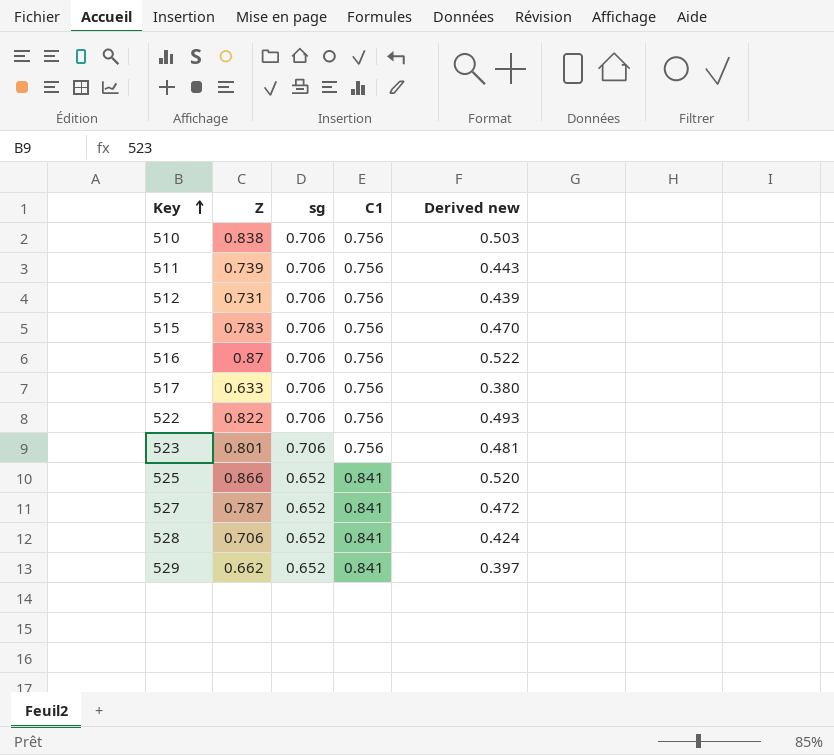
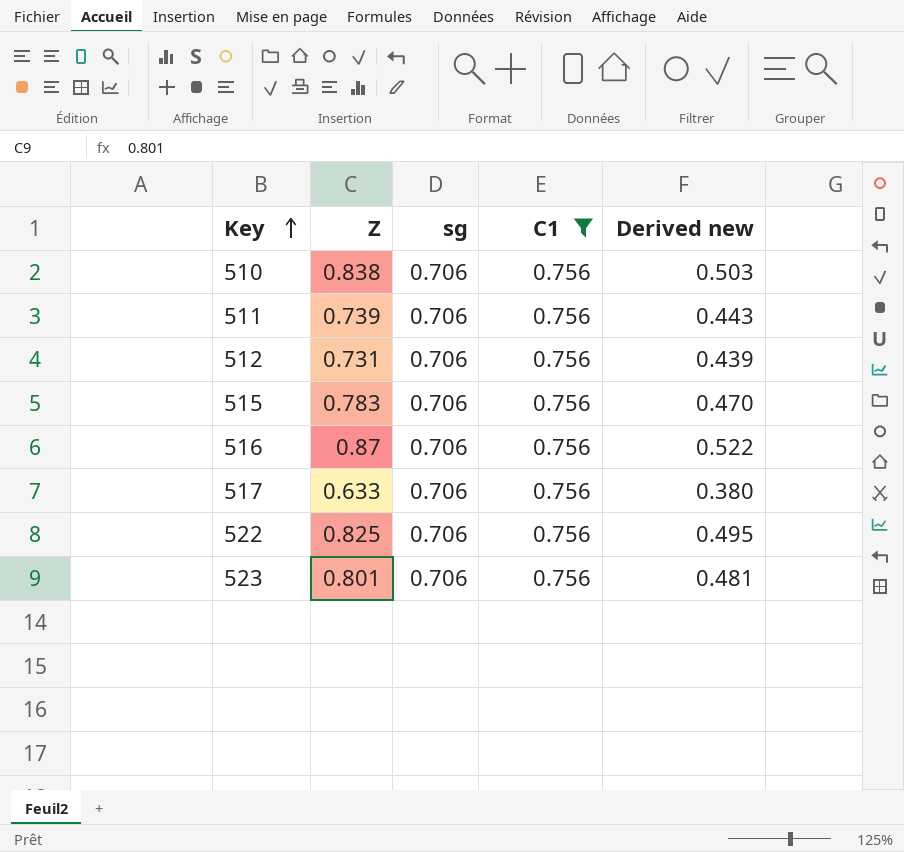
filter: none -> C1 = 0.756
522 | Z: 0.822 -> 0.825
522 | Derived new: 0.493 -> 0.495

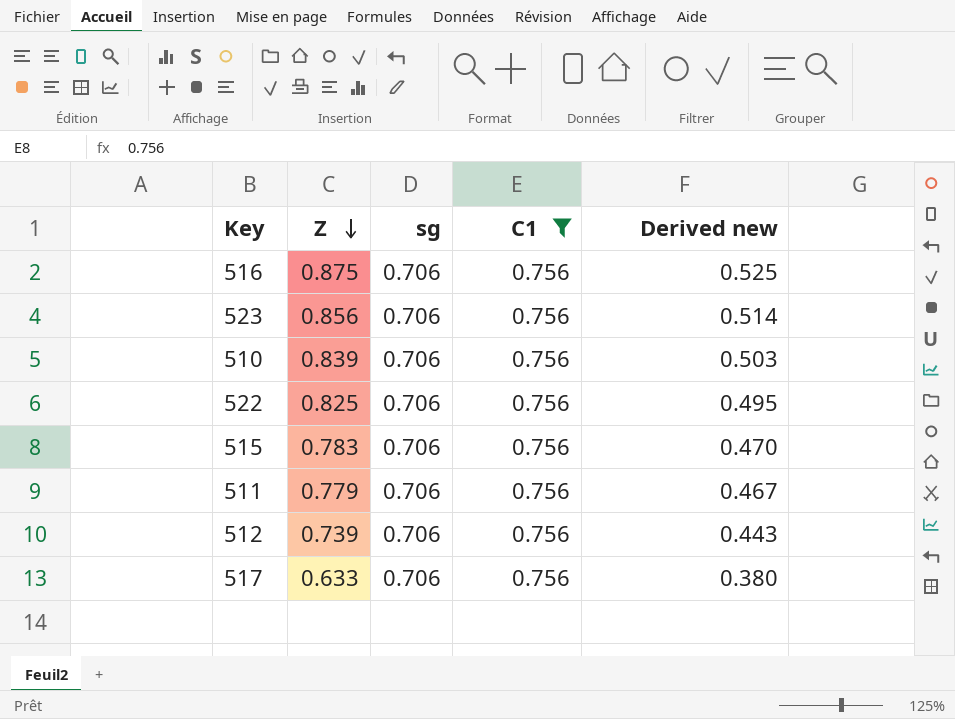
row order: Key ascending -> Z descending
516 | Z: 0.87 -> 0.875
516 | Derived new: 0.522 -> 0.525
523 | Z: 0.801 -> 0.856
523 | Derived new: 0.481 -> 0.514
510 | Z: 0.838 -> 0.839
511 | Z: 0.739 -> 0.779
511 | Derived new: 0.443 -> 0.467
512 | Z: 0.731 -> 0.739
512 | Derived new: 0.439 -> 0.443

